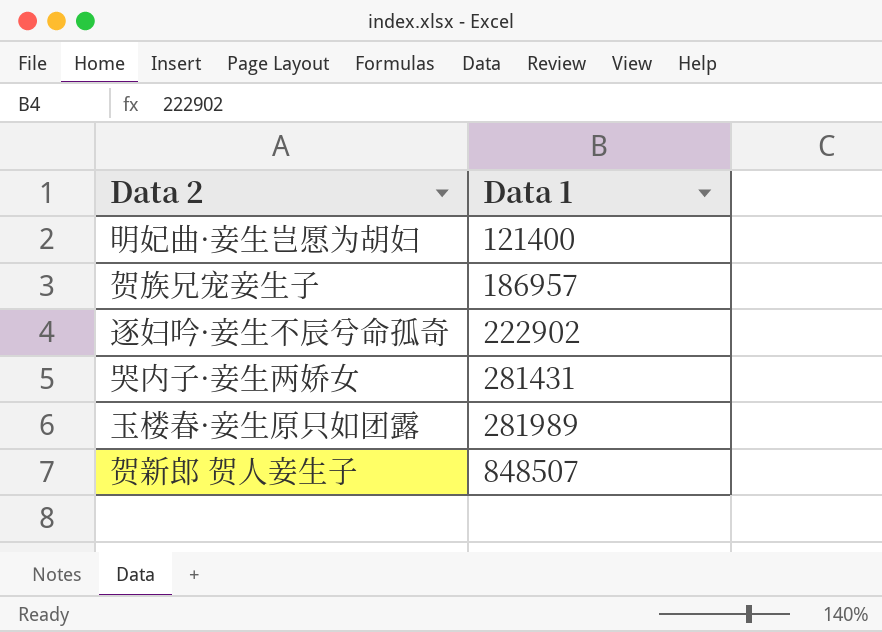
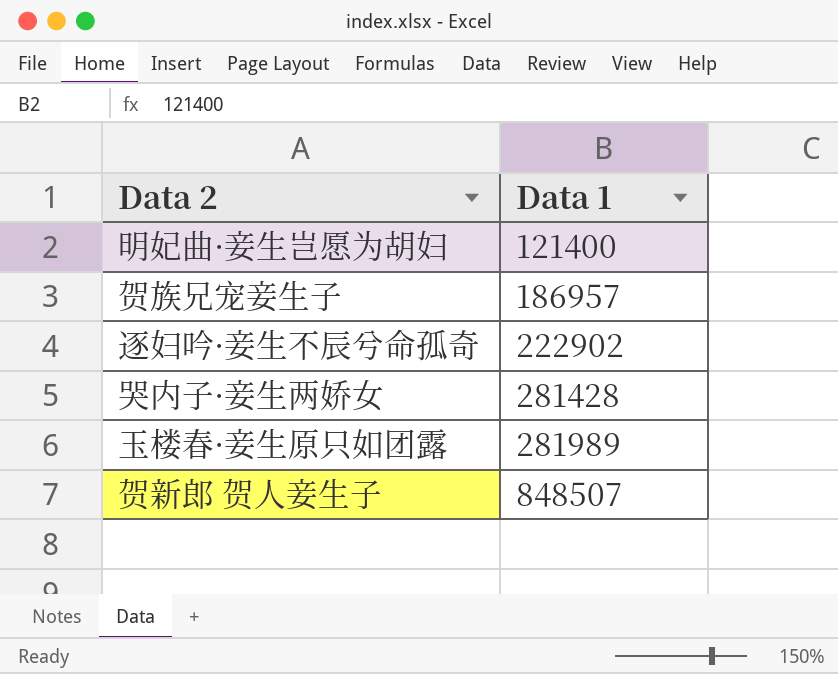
哭内子·妾生两娇女 | Data 1: 281431 -> 281428

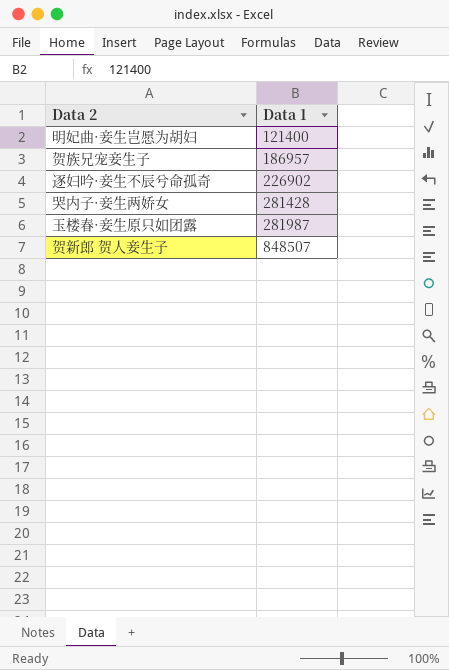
逐妇吟·妾生不辰兮命孤奇 | Data 1: 222902 -> 226902
玉楼春·妾生原只如团露 | Data 1: 281989 -> 281987

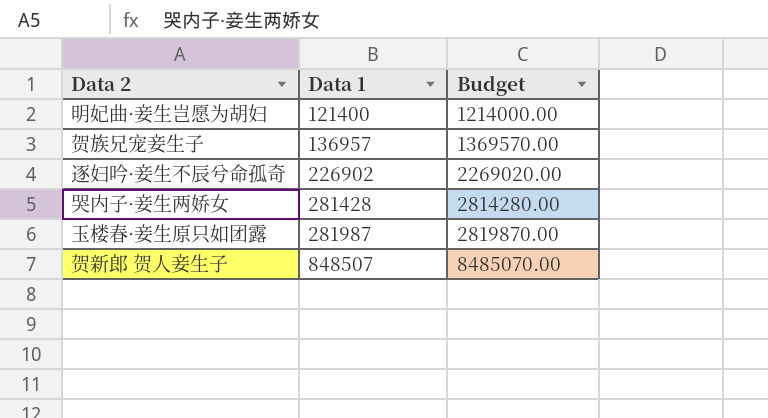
column Budget | formula: none -> [Data 1] * 10
贺族兄宠妾生子 | Data 1: 186957 -> 136957

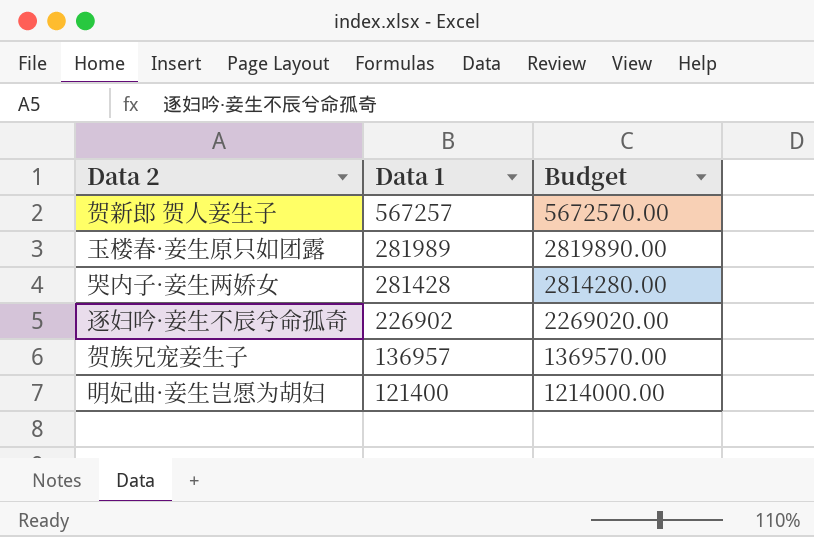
row order: Data 1 ascending -> Data 1 descending
贺新郎 贺人妾生子 | Data 1: 848507 -> 567257
贺新郎 贺人妾生子 | Budget: 8485070.00 -> 5672570.00
玉楼春·妾生原只如团露 | Data 1: 281987 -> 281989
玉楼春·妾生原只如团露 | Budget: 2819870.00 -> 2819890.00

